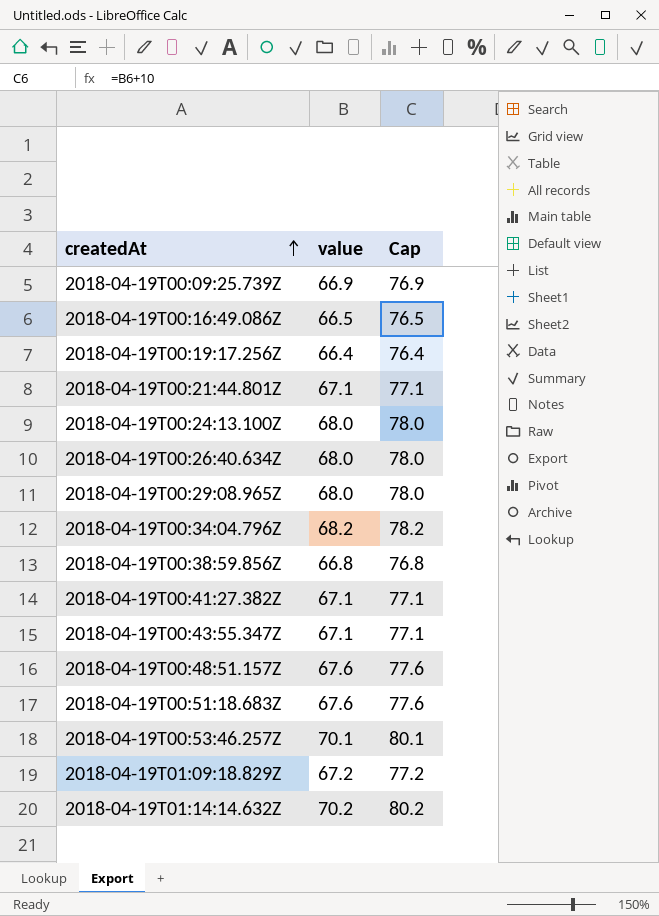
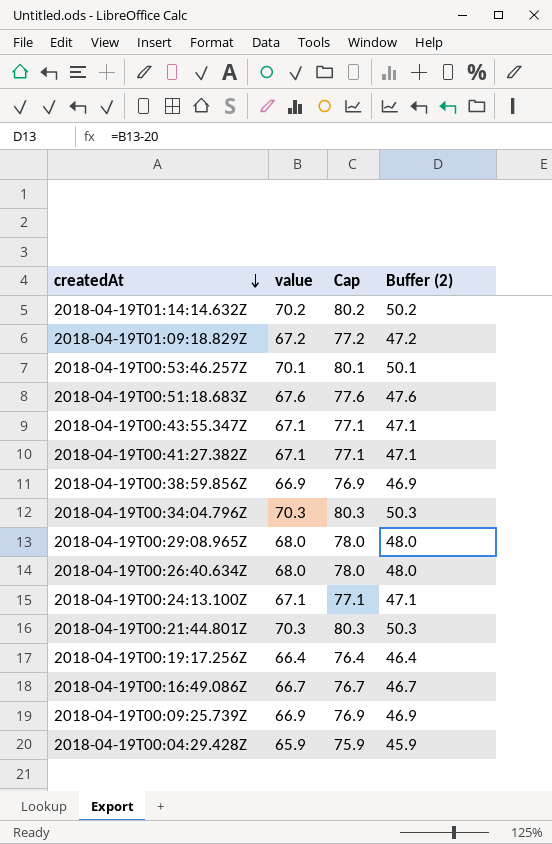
row order: createdAt ascending -> createdAt descending
column Buffer (2) | formula: none -> [value] - 20
row 2018-04-19T00:48:51.157Z: 67.6 | 77.6 -> none
2018-04-19T00:38:59.856Z | value: 66.8 -> 66.9
2018-04-19T00:38:59.856Z | Cap: 76.8 -> 76.9
2018-04-19T00:34:04.796Z | value: 68.2 -> 70.3
2018-04-19T00:34:04.796Z | Cap: 78.2 -> 80.3
2018-04-19T00:24:13.100Z | value: 68.0 -> 67.1
2018-04-19T00:24:13.100Z | Cap: 78.0 -> 77.1
2018-04-19T00:21:44.801Z | value: 67.1 -> 70.3
2018-04-19T00:21:44.801Z | Cap: 77.1 -> 80.3
2018-04-19T00:16:49.086Z | value: 66.5 -> 66.7
2018-04-19T00:16:49.086Z | Cap: 76.5 -> 76.7
row 2018-04-19T00:04:29.428Z: none -> 65.9 | 75.9 | 45.9

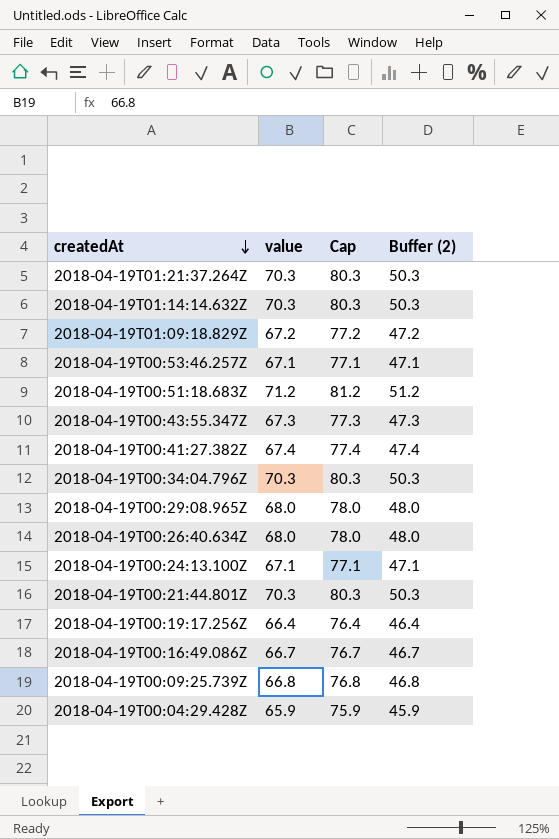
row 2018-04-19T00:38:59.856Z: 66.9 | 76.9 | 46.9 -> none
row 2018-04-19T01:21:37.264Z: none -> 70.3 | 80.3 | 50.3
2018-04-19T01:14:14.632Z | value: 70.2 -> 70.3
2018-04-19T01:14:14.632Z | Cap: 80.2 -> 80.3
2018-04-19T01:14:14.632Z | Buffer (2): 50.2 -> 50.3
2018-04-19T00:53:46.257Z | value: 70.1 -> 67.1
2018-04-19T00:53:46.257Z | Cap: 80.1 -> 77.1
2018-04-19T00:53:46.257Z | Buffer (2): 50.1 -> 47.1
2018-04-19T00:51:18.683Z | value: 67.6 -> 71.2
2018-04-19T00:51:18.683Z | Cap: 77.6 -> 81.2
2018-04-19T00:51:18.683Z | Buffer (2): 47.6 -> 51.2
2018-04-19T00:43:55.347Z | value: 67.1 -> 67.3
2018-04-19T00:43:55.347Z | Cap: 77.1 -> 77.3
2018-04-19T00:43:55.347Z | Buffer (2): 47.1 -> 47.3
2018-04-19T00:41:27.382Z | value: 67.1 -> 67.4
2018-04-19T00:41:27.382Z | Cap: 77.1 -> 77.4
2018-04-19T00:41:27.382Z | Buffer (2): 47.1 -> 47.4
2018-04-19T00:09:25.739Z | value: 66.9 -> 66.8
2018-04-19T00:09:25.739Z | Cap: 76.9 -> 76.8
2018-04-19T00:09:25.739Z | Buffer (2): 46.9 -> 46.8

